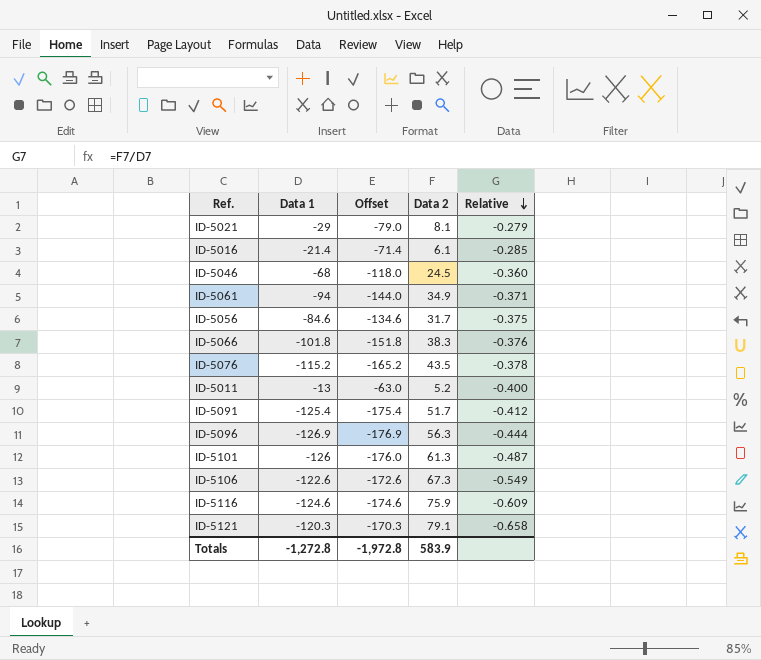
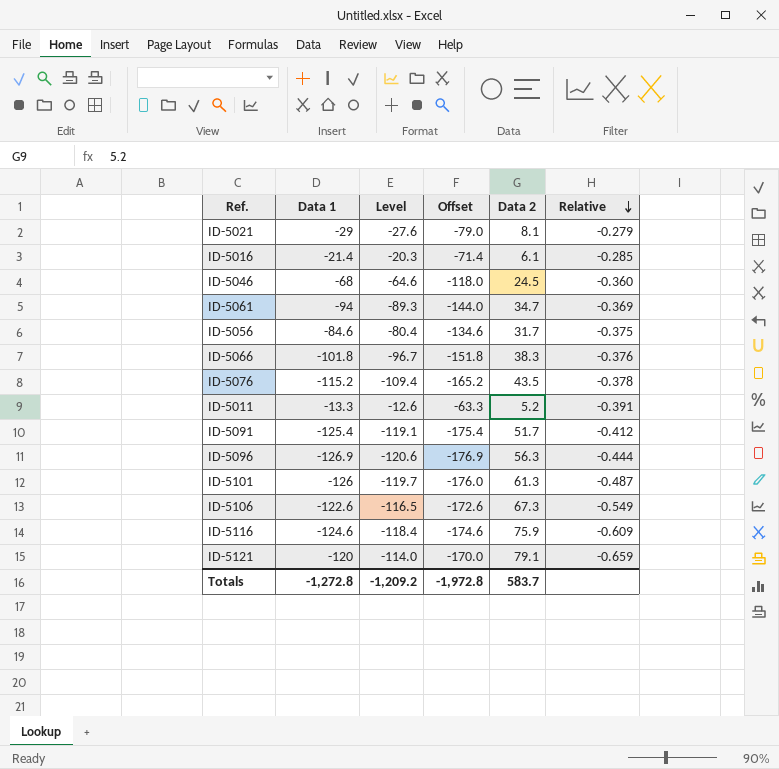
column Level | formula: none -> [Data 1] * 0.95
ID-5061 | Data 2: 34.9 -> 34.7
ID-5061 | Relative: -0.371 -> -0.369
ID-5011 | Data 1: -13 -> -13.3
ID-5011 | Offset: -63.0 -> -63.3
ID-5011 | Relative: -0.400 -> -0.391
ID-5121 | Data 1: -120.3 -> -120
ID-5121 | Offset: -170.3 -> -170.0
ID-5121 | Relative: -0.658 -> -0.659
Totals | Data 2: 583.9 -> 583.7

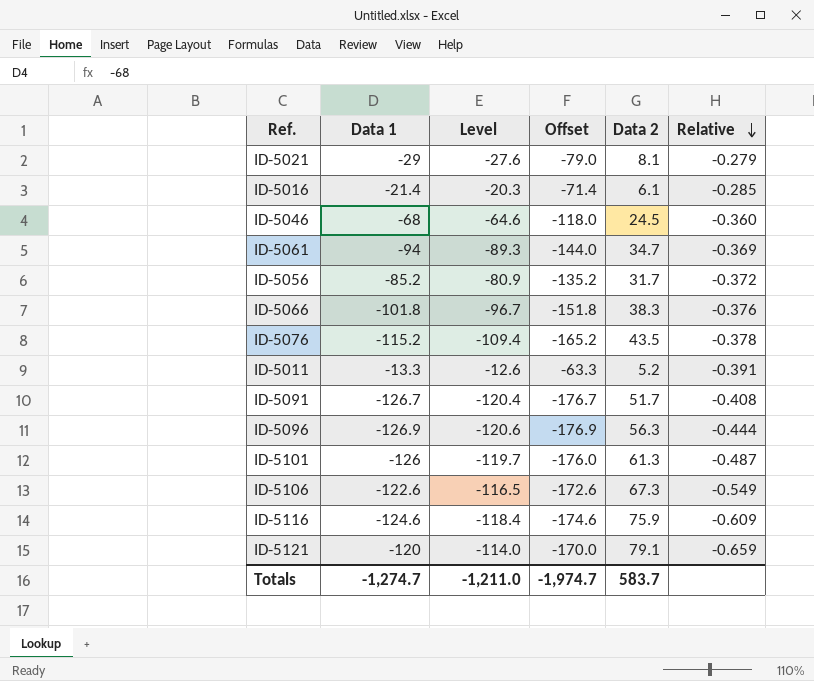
ID-5056 | Data 1: -84.6 -> -85.2
ID-5056 | Level: -80.4 -> -80.9
ID-5056 | Offset: -134.6 -> -135.2
ID-5056 | Relative: -0.375 -> -0.372
ID-5091 | Data 1: -125.4 -> -126.7
ID-5091 | Level: -119.1 -> -120.4
ID-5091 | Offset: -175.4 -> -176.7
ID-5091 | Relative: -0.412 -> -0.408
Totals | Data 1: -1,272.8 -> -1,274.7
Totals | Level: -1,209.2 -> -1,211.0
Totals | Offset: -1,972.8 -> -1,974.7

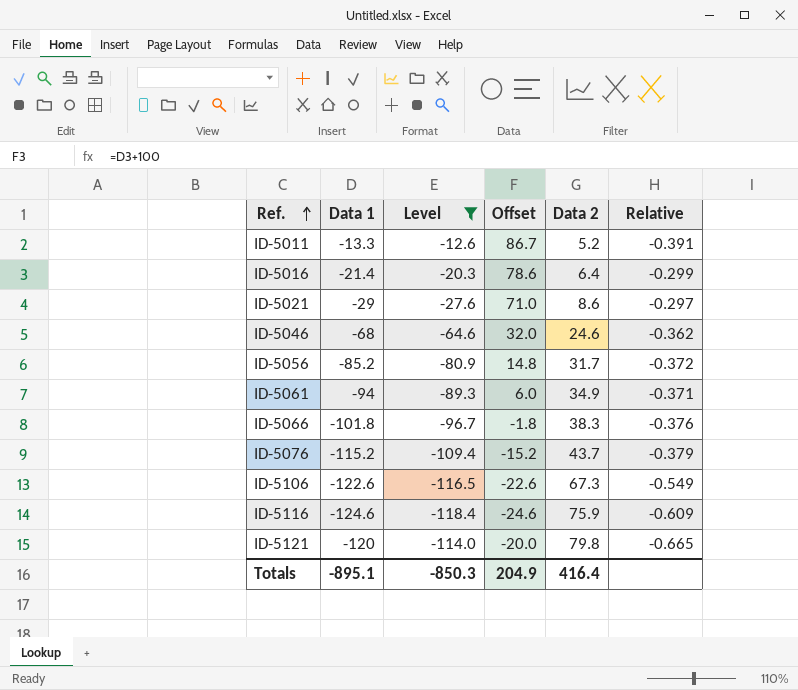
filter: none -> Level >= -118.4
row order: Relative descending -> Ref. ascending
column Offset | formula: [Data 1] - 50 -> [Data 1] + 100
ID-5016 | Data 2: 6.1 -> 6.4
ID-5016 | Relative: -0.285 -> -0.299
ID-5021 | Data 2: 8.1 -> 8.6
ID-5021 | Relative: -0.279 -> -0.297
ID-5046 | Data 2: 24.5 -> 24.6
ID-5046 | Relative: -0.360 -> -0.362
ID-5061 | Data 2: 34.7 -> 34.9
ID-5061 | Relative: -0.369 -> -0.371
ID-5076 | Data 2: 43.5 -> 43.7
ID-5076 | Relative: -0.378 -> -0.379
ID-5121 | Data 2: 79.1 -> 79.8
ID-5121 | Relative: -0.659 -> -0.665
Totals | Data 1: -1,274.7 -> -895.1
Totals | Level: -1,211.0 -> -850.3
Totals | Offset: -1,974.7 -> 204.9
Totals | Data 2: 583.7 -> 416.4

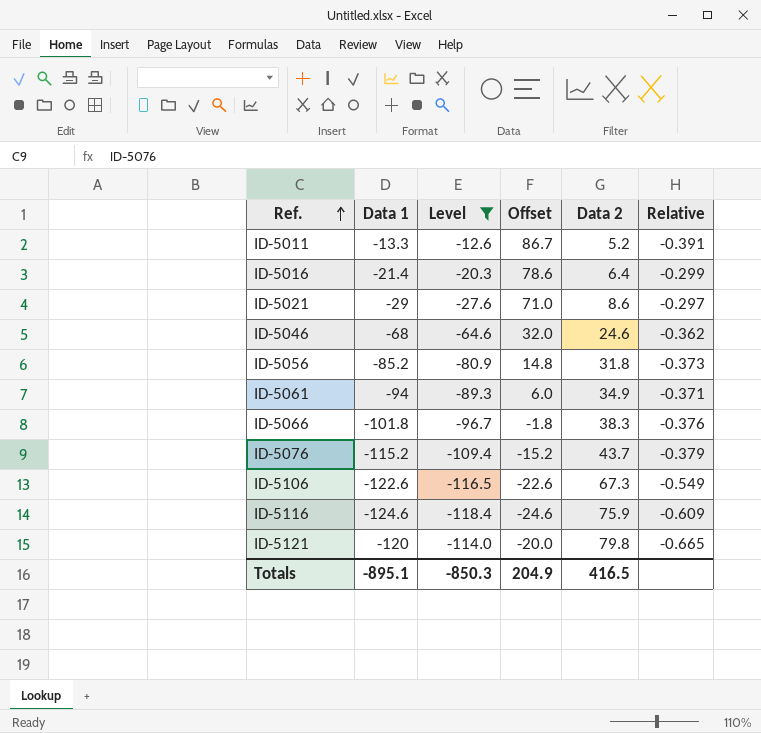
ID-5056 | Data 2: 31.7 -> 31.8
ID-5056 | Relative: -0.372 -> -0.373
Totals | Data 2: 416.4 -> 416.5

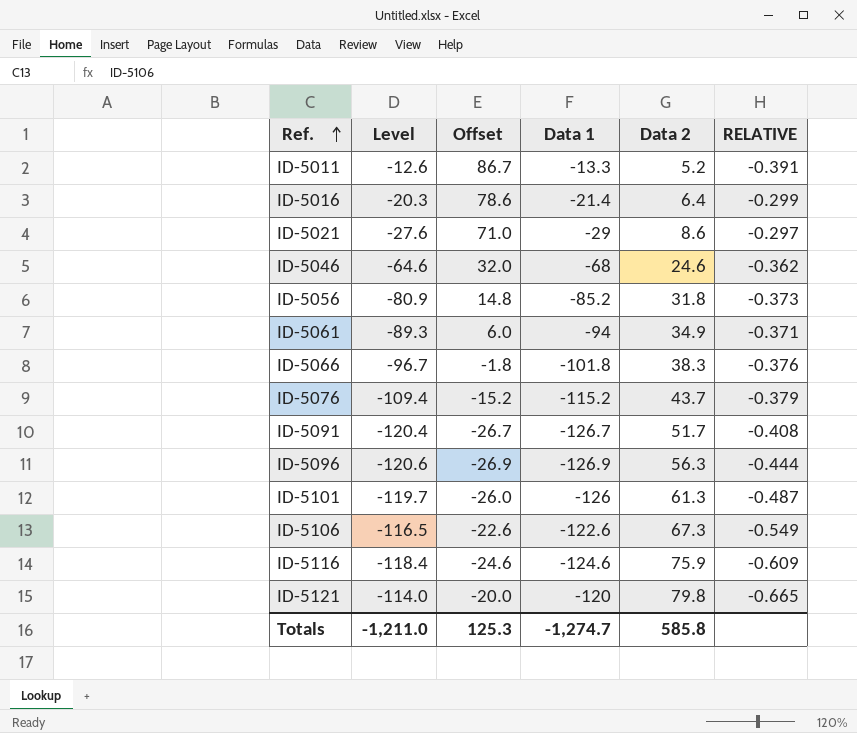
filter: Level >= -118.4 -> none
column Data 1 | position: 2 -> 4
column name: Relative -> RELATIVE
Totals | Level: -850.3 -> -1,211.0
Totals | Offset: 204.9 -> 125.3
Totals | Data 1: -895.1 -> -1,274.7
Totals | Data 2: 416.5 -> 585.8

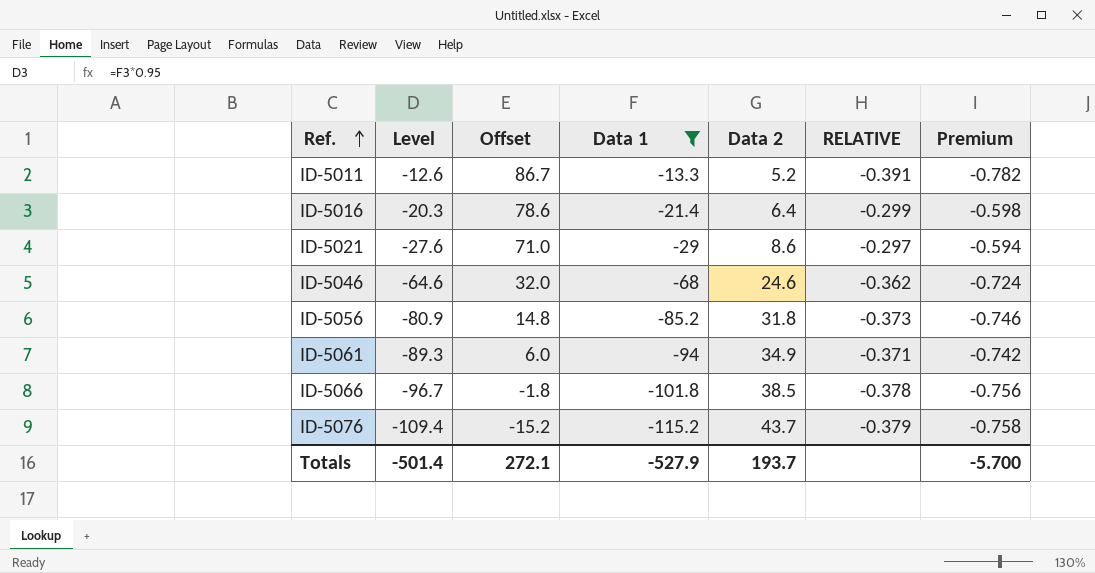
filter: none -> Data 1 >= -115.2
column Premium | formula: none -> [RELATIVE] * 2
ID-5066 | Data 2: 38.3 -> 38.5
ID-5066 | RELATIVE: -0.376 -> -0.378
Totals | Level: -1,211.0 -> -501.4
Totals | Offset: 125.3 -> 272.1
Totals | Data 1: -1,274.7 -> -527.9
Totals | Data 2: 585.8 -> 193.7

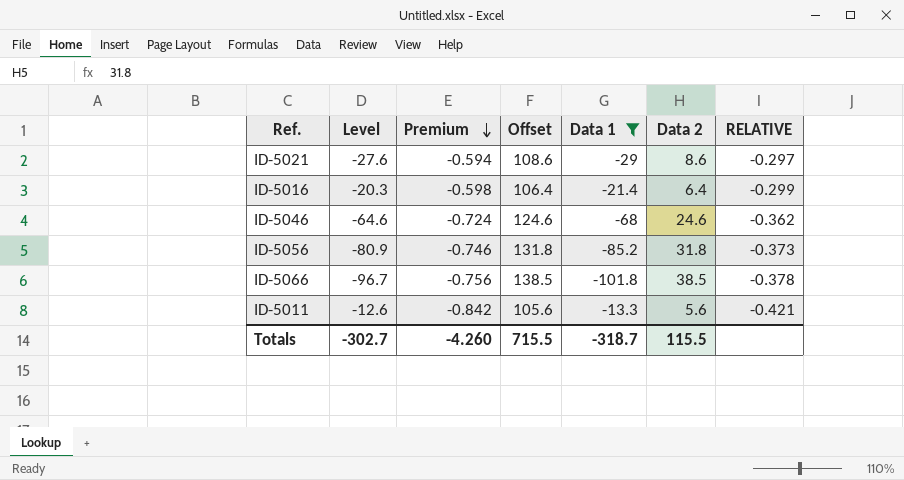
row order: Ref. ascending -> Premium descending
column Premium | position: 7 -> 3
column Offset | formula: [Data 1] + 100 -> [Data 2] + 100
row ID-5061: -89.3 | 6.0 | -94 | 34.9 | -0.371 | -0.742 -> none
row ID-5076: -109.4 | -15.2 | -115.2 | 43.7 | -0.379 | -0.758 -> none
ID-5011 | Premium: -0.782 -> -0.842
ID-5011 | Data 2: 5.2 -> 5.6
ID-5011 | RELATIVE: -0.391 -> -0.421
Totals | Level: -501.4 -> -302.7
Totals | Premium: -5.700 -> -4.260
Totals | Offset: 272.1 -> 715.5
Totals | Data 1: -527.9 -> -318.7
Totals | Data 2: 193.7 -> 115.5

